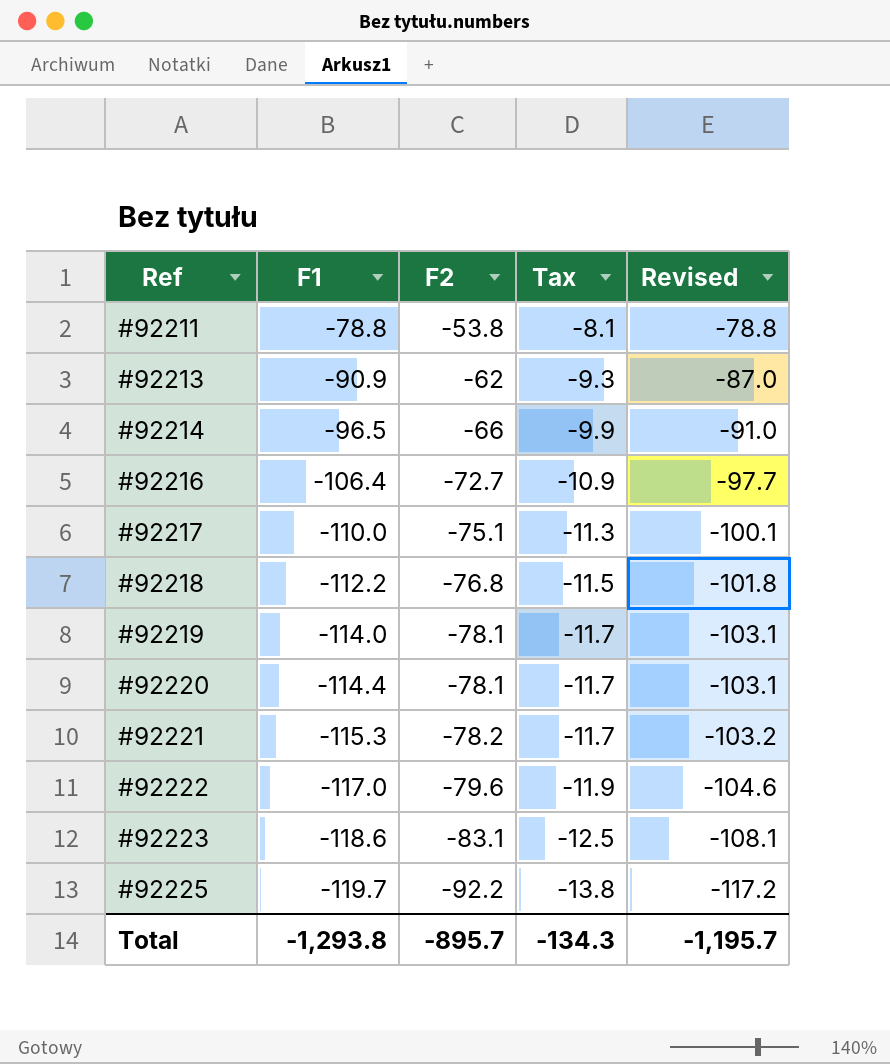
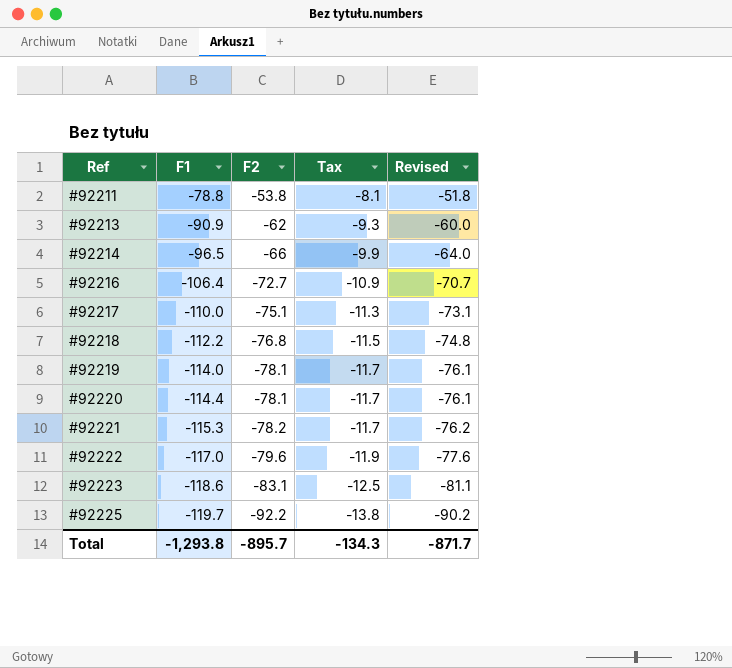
column Revised | formula: [F2] - 25 -> [F2] + 2
Total | Revised: -1,195.7 -> -871.7

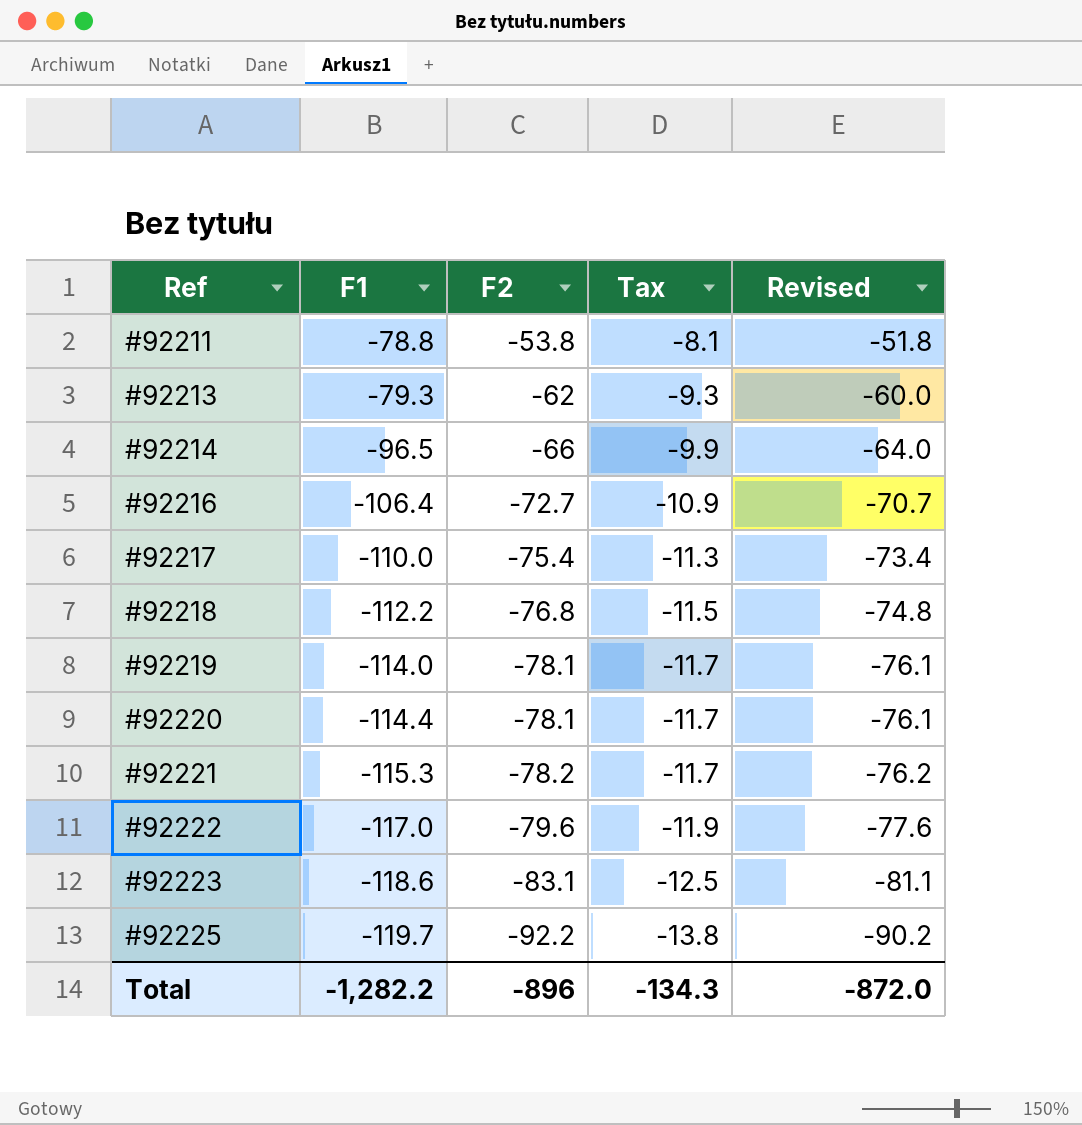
#92213 | F1: -90.9 -> -79.3
#92217 | F2: -75.1 -> -75.4
#92217 | Revised: -73.1 -> -73.4
Total | F1: -1,293.8 -> -1,282.2
Total | F2: -895.7 -> -896
Total | Revised: -871.7 -> -872.0

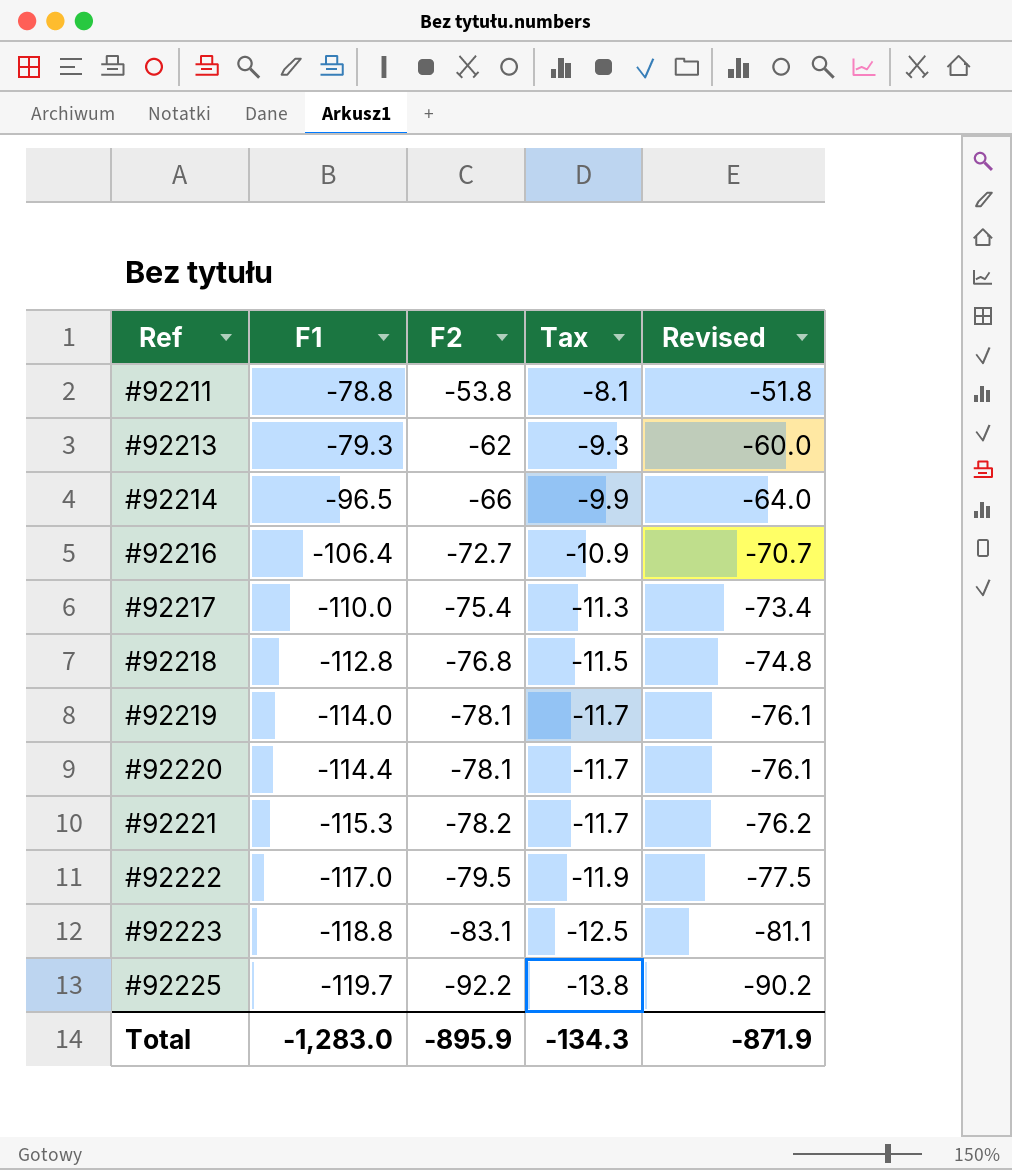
#92218 | F1: -112.2 -> -112.8
#92222 | F2: -79.6 -> -79.5
#92222 | Revised: -77.6 -> -77.5
#92223 | F1: -118.6 -> -118.8
Total | F1: -1,282.2 -> -1,283.0
Total | F2: -896 -> -895.9
Total | Revised: -872.0 -> -871.9

